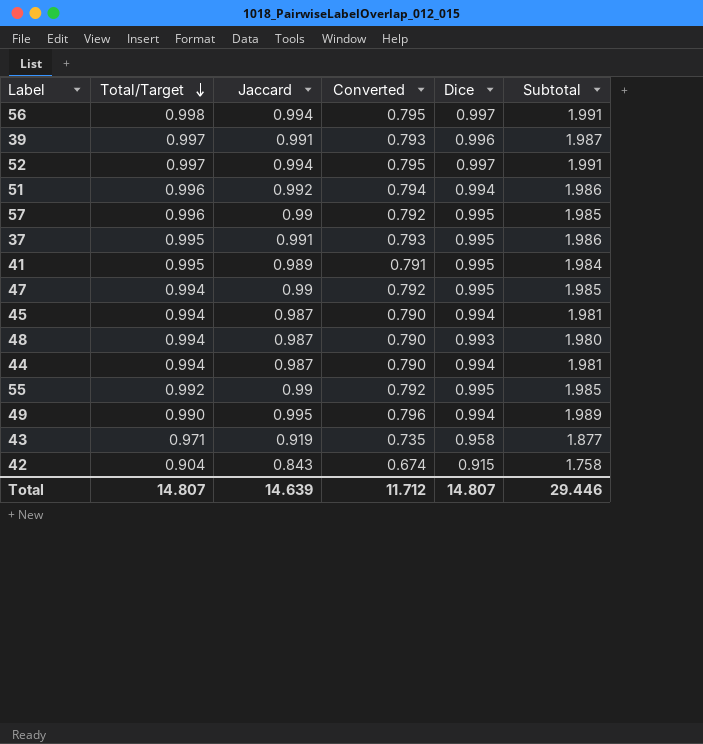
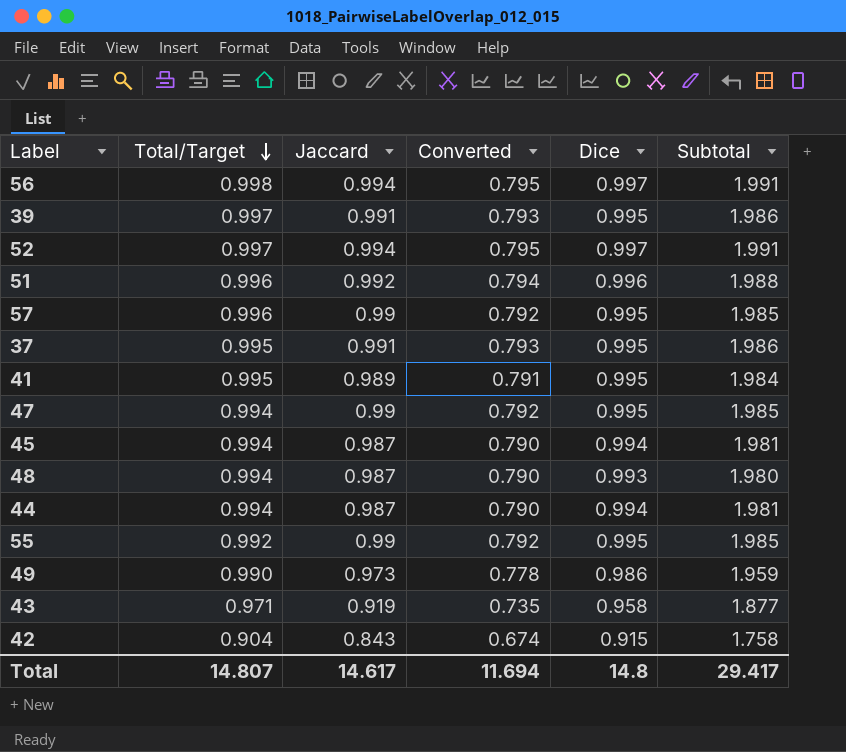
39 | Dice: 0.996 -> 0.995
39 | Subtotal: 1.987 -> 1.986
51 | Dice: 0.994 -> 0.996
51 | Subtotal: 1.986 -> 1.988
49 | Jaccard: 0.995 -> 0.973
49 | Converted: 0.796 -> 0.778
49 | Dice: 0.994 -> 0.986
49 | Subtotal: 1.989 -> 1.959
Total | Jaccard: 14.639 -> 14.617
Total | Converted: 11.712 -> 11.694
Total | Dice: 14.807 -> 14.8
Total | Subtotal: 29.446 -> 29.417

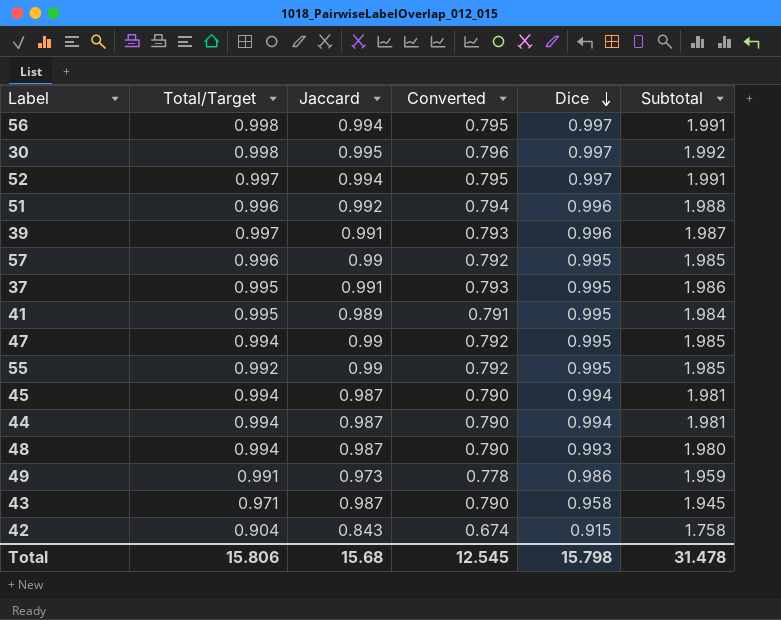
row order: Total/Target descending -> Dice descending
row 30: none -> 0.998 | 0.995 | 0.796 | 0.997 | 1.992
39 | Dice: 0.995 -> 0.996
39 | Subtotal: 1.986 -> 1.987
49 | Total/Target: 0.990 -> 0.991
43 | Jaccard: 0.919 -> 0.987
43 | Converted: 0.735 -> 0.790
43 | Subtotal: 1.877 -> 1.945
Total | Total/Target: 14.807 -> 15.806
Total | Jaccard: 14.617 -> 15.68
Total | Converted: 11.694 -> 12.545
Total | Dice: 14.8 -> 15.798
Total | Subtotal: 29.417 -> 31.478

